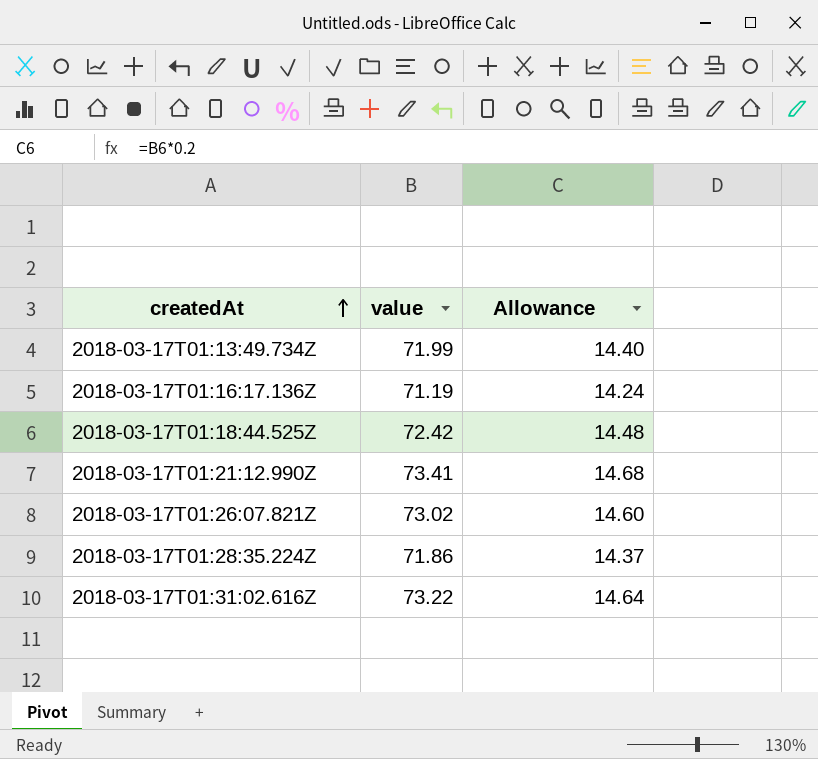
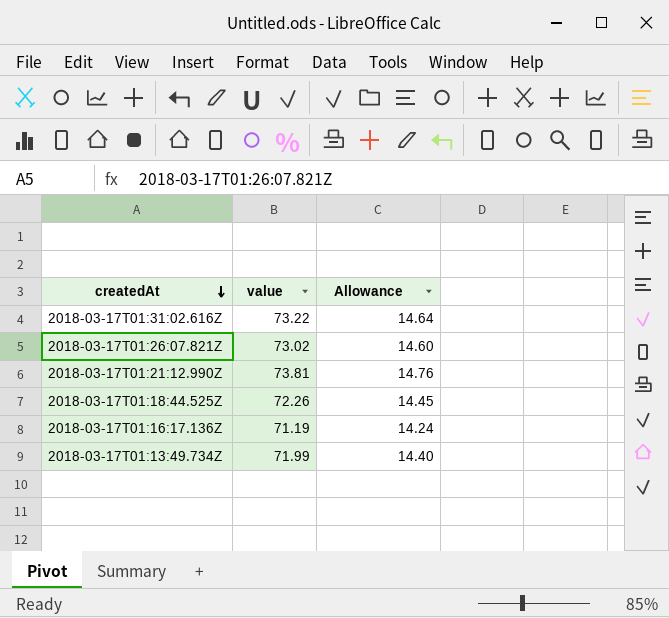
row order: createdAt ascending -> createdAt descending
row 2018-03-17T01:28:35.224Z: 71.86 | 14.37 -> none
2018-03-17T01:21:12.990Z | value: 73.41 -> 73.81
2018-03-17T01:21:12.990Z | Allowance: 14.68 -> 14.76
2018-03-17T01:18:44.525Z | value: 72.42 -> 72.26
2018-03-17T01:18:44.525Z | Allowance: 14.48 -> 14.45

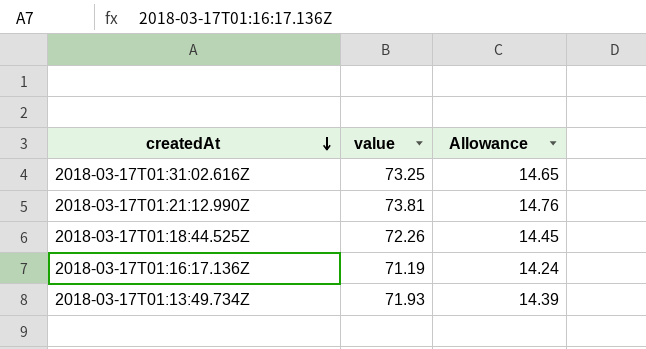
row 2018-03-17T01:26:07.821Z: 73.02 | 14.60 -> none
2018-03-17T01:31:02.616Z | value: 73.22 -> 73.25
2018-03-17T01:31:02.616Z | Allowance: 14.64 -> 14.65
2018-03-17T01:13:49.734Z | value: 71.99 -> 71.93
2018-03-17T01:13:49.734Z | Allowance: 14.40 -> 14.39

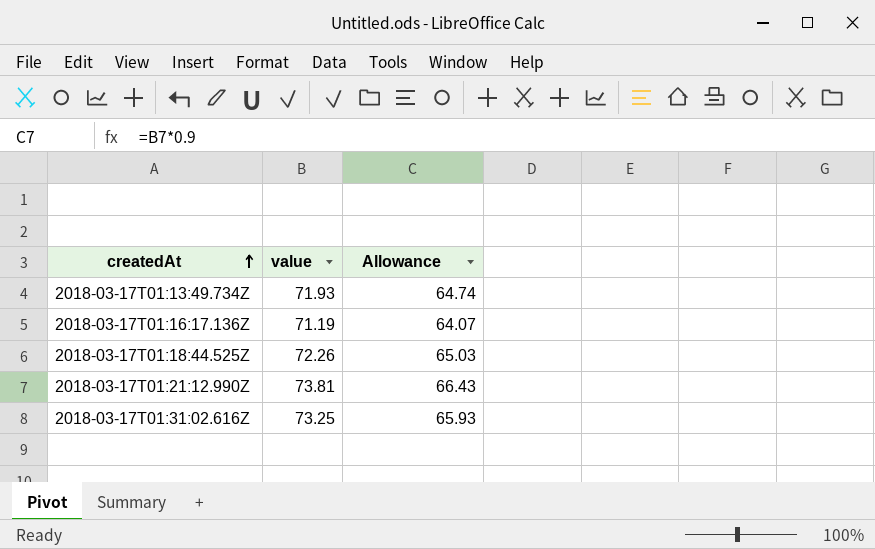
row order: createdAt descending -> createdAt ascending
column Allowance | formula: [value] * 0.2 -> [value] * 0.9

